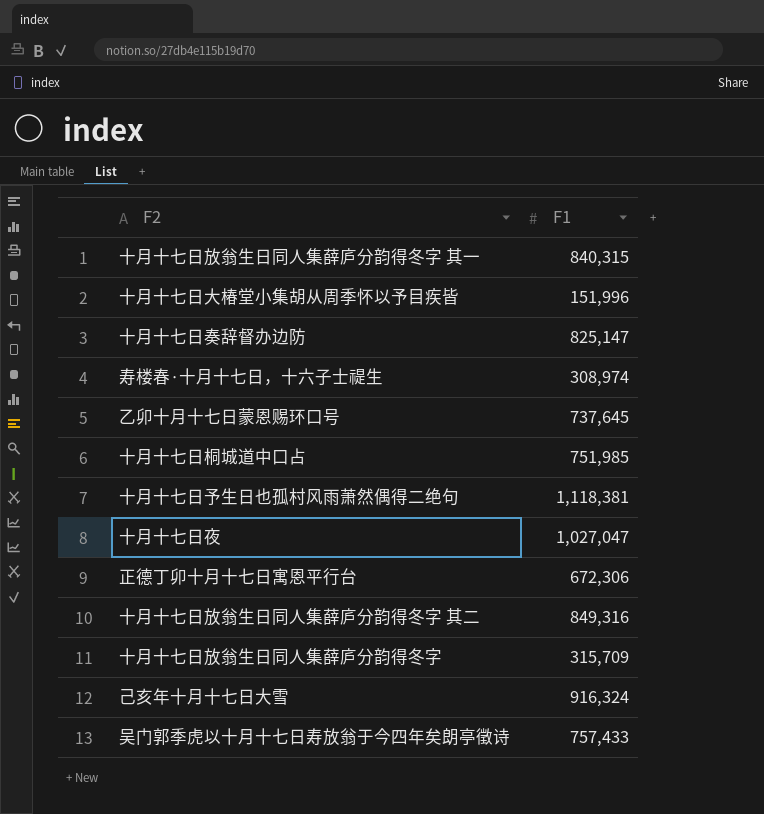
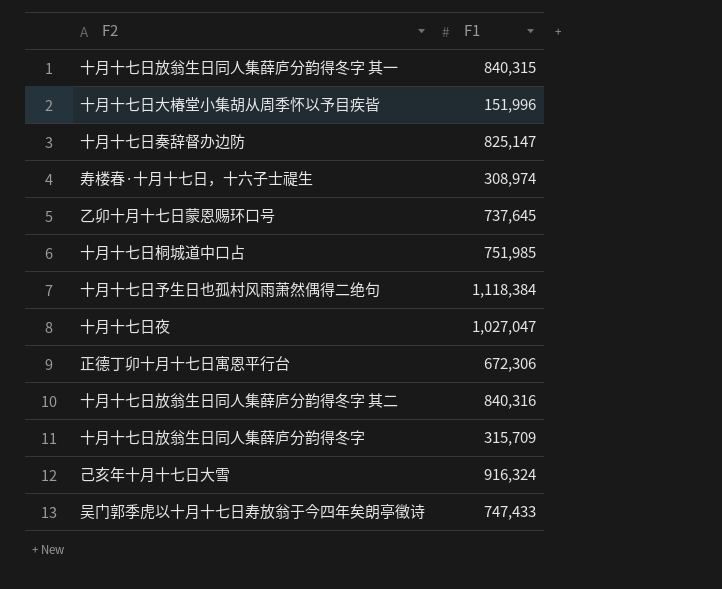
十月十七日予生日也孤村风雨萧然偶得二绝句 | F1: 1,118,381 -> 1,118,384
十月十七日放翁生日同人集薛庐分韵得冬字 其二 | F1: 849,316 -> 840,316
吴门郭季虎以十月十七日寿放翁于今四年矣朗亭徵诗 | F1: 757,433 -> 747,433

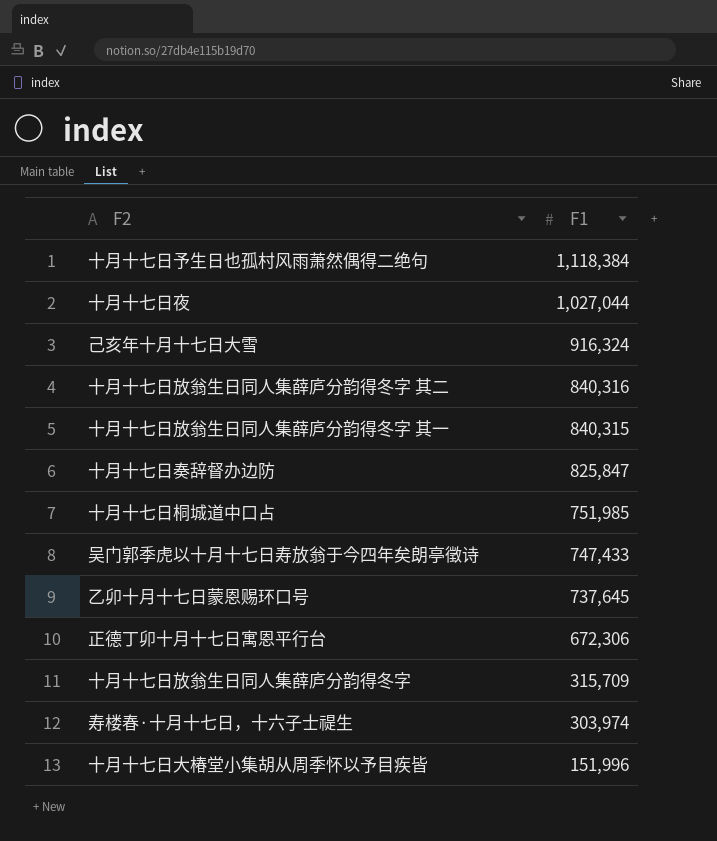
row order: none -> F1 descending
十月十七日夜 | F1: 1,027,047 -> 1,027,044
十月十七日奏辞督办边防 | F1: 825,147 -> 825,847
寿楼春·十月十七日，十六子士禔生 | F1: 308,974 -> 303,974

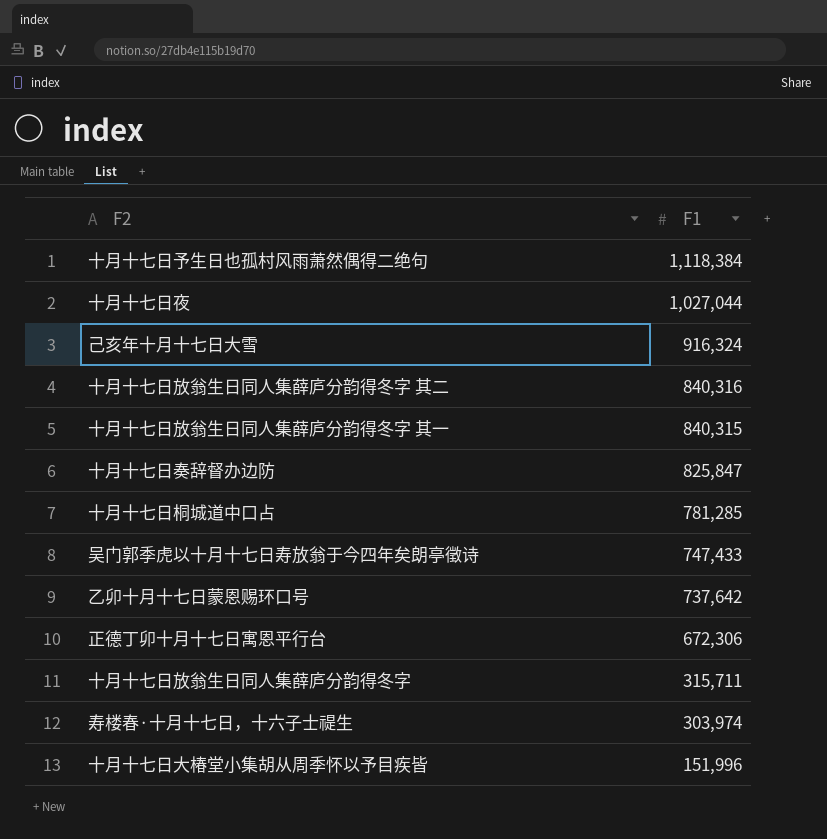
十月十七日桐城道中口占 | F1: 751,985 -> 781,285
乙卯十月十七日蒙恩赐环口号 | F1: 737,645 -> 737,642
十月十七日放翁生日同人集薛庐分韵得冬字 | F1: 315,709 -> 315,711

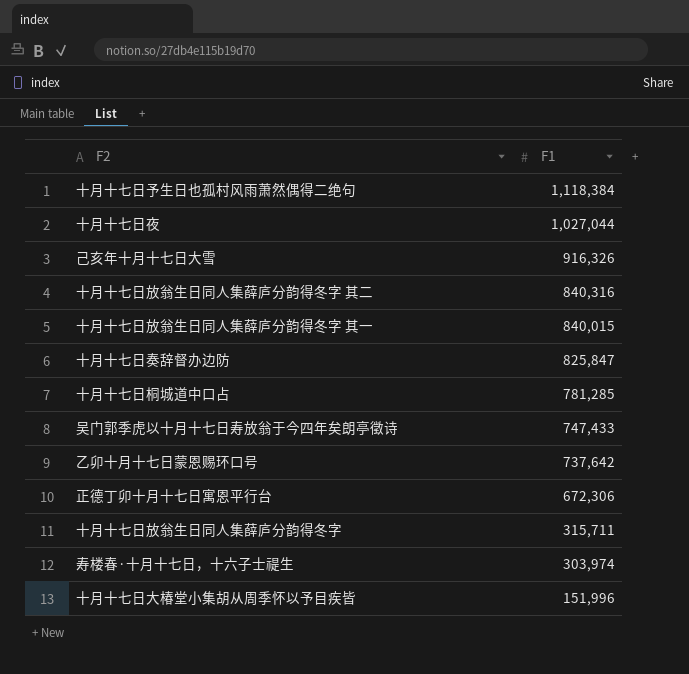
己亥年十月十七日大雪 | F1: 916,324 -> 916,326
十月十七日放翁生日同人集薛庐分韵得冬字 其一 | F1: 840,315 -> 840,015

